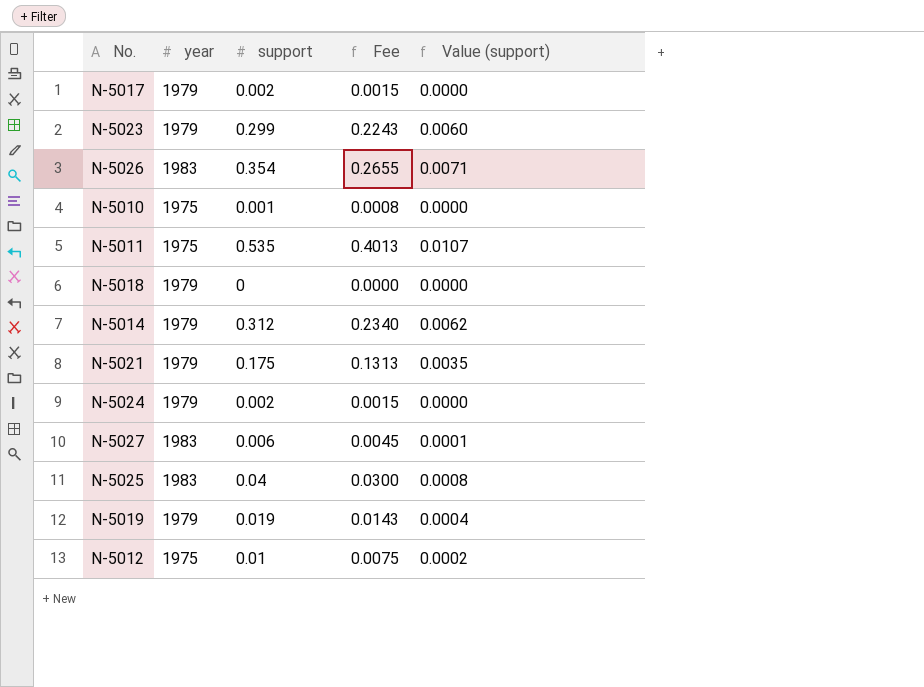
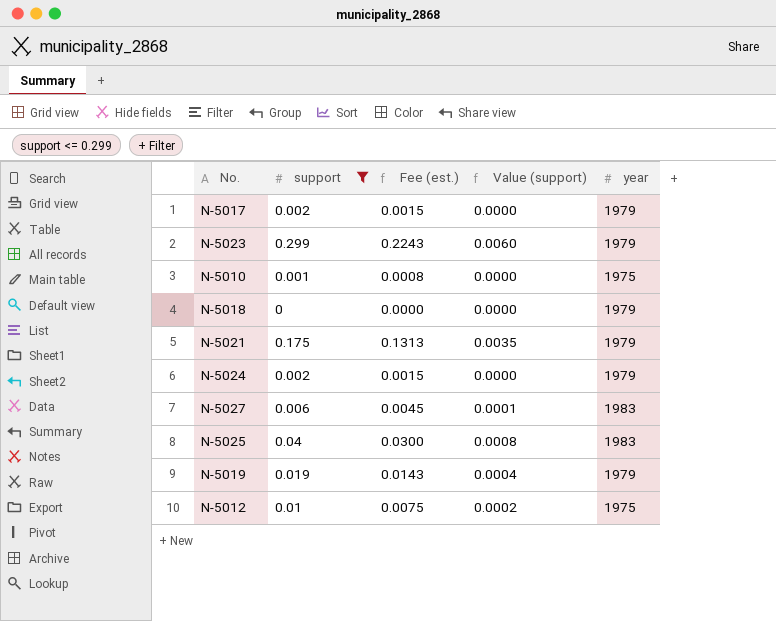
filter: none -> support <= 0.299
column name: Fee -> Fee (est.)
column year | position: 2 -> 5

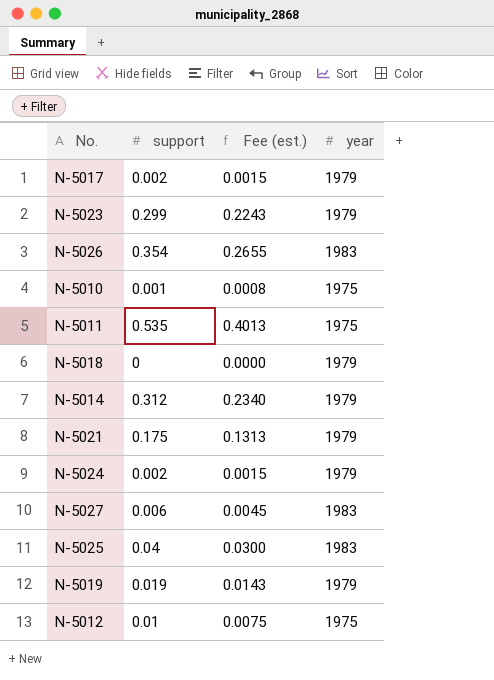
filter: support <= 0.299 -> none
column Value (support) | formula: [support] * 0.02 -> none

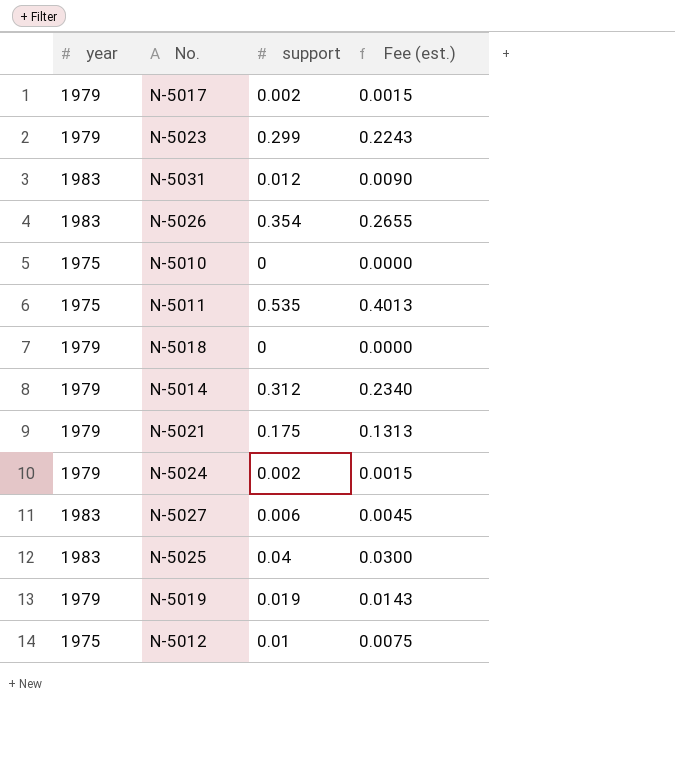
column year | position: 4 -> 1
row N-5031: none -> 1983 | 0.012 | 0.0090
N-5010 | support: 0.001 -> 0
N-5010 | Fee (est.): 0.0008 -> 0.0000

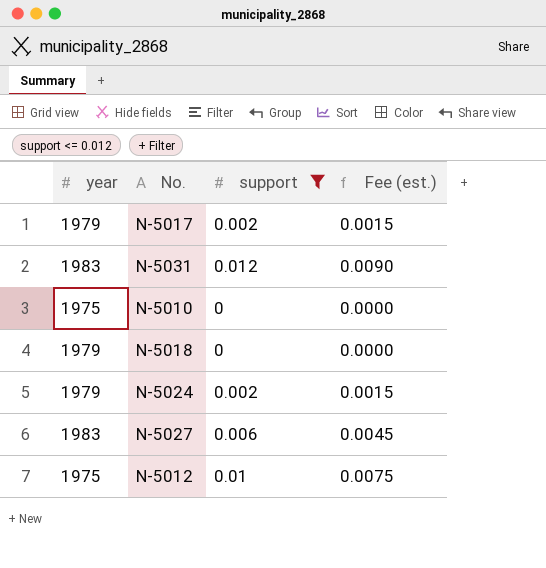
filter: none -> support <= 0.012

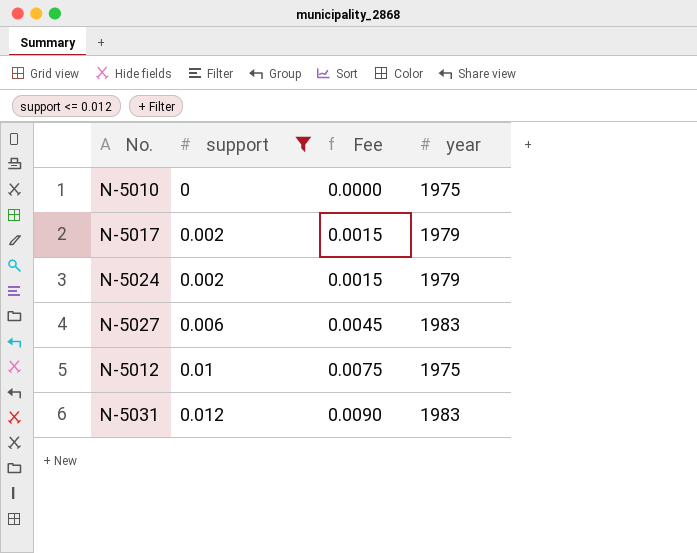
row order: none -> support ascending
column name: Fee (est.) -> Fee
column year | position: 1 -> 4
row N-5018: 1979 | 0 | 0.0000 -> none

